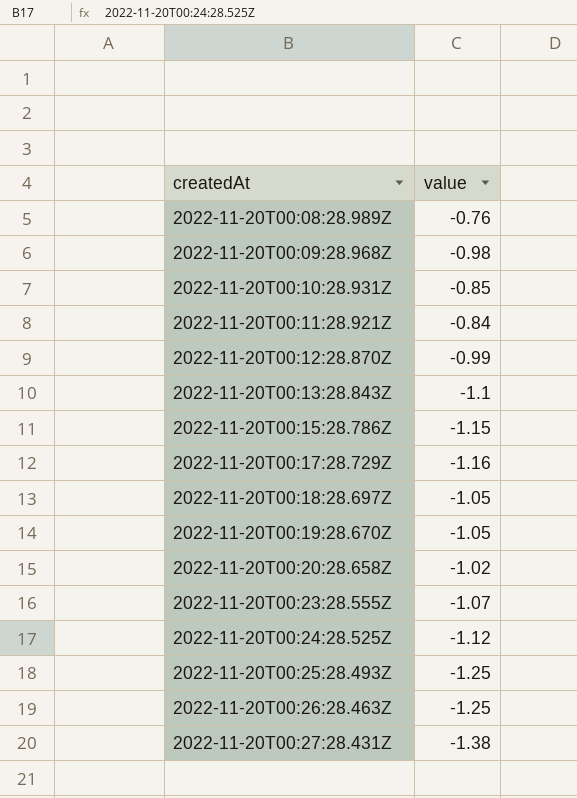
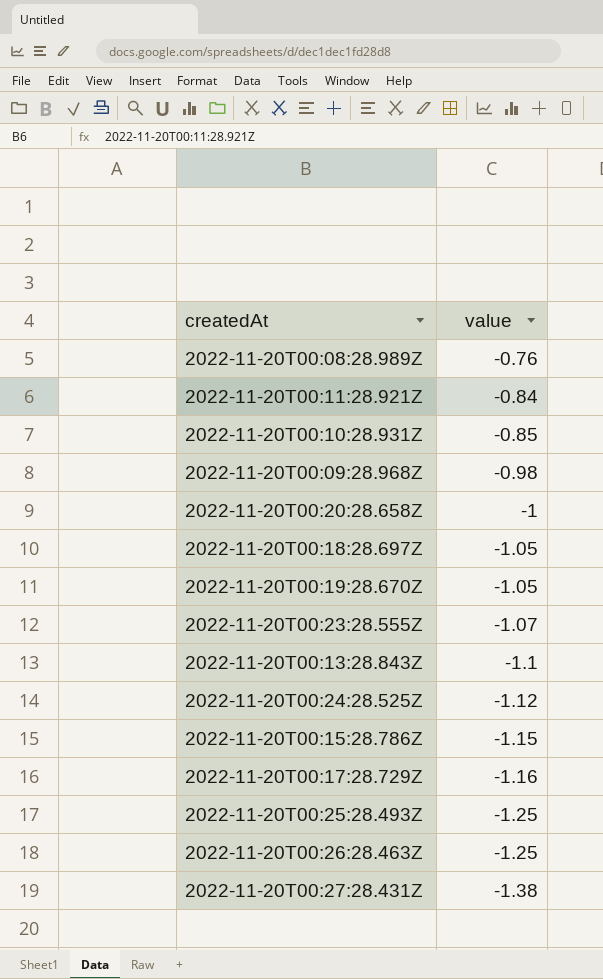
row order: createdAt ascending -> value descending
row 2022-11-20T00:12:28.870Z: -0.99 -> none
2022-11-20T00:20:28.658Z | value: -1.02 -> -1

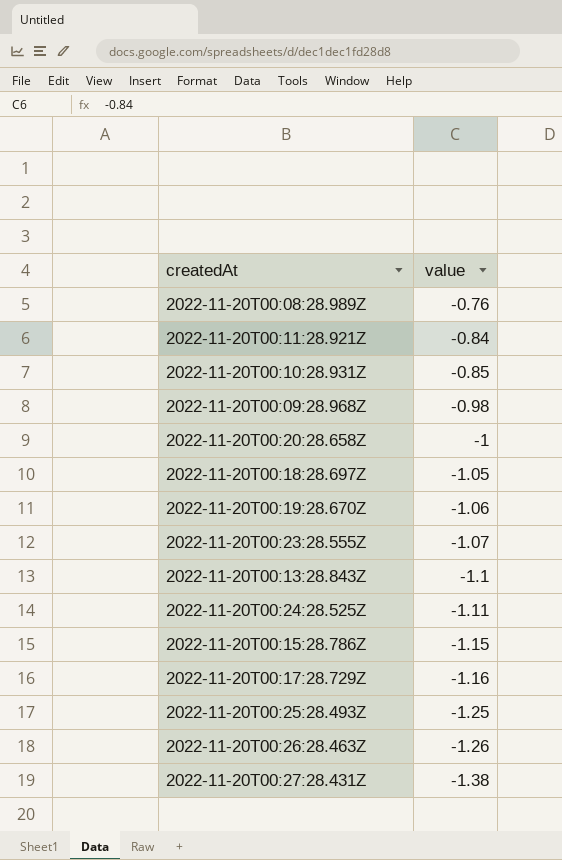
2022-11-20T00:19:28.670Z | value: -1.05 -> -1.06
2022-11-20T00:24:28.525Z | value: -1.12 -> -1.11
2022-11-20T00:26:28.463Z | value: -1.25 -> -1.26

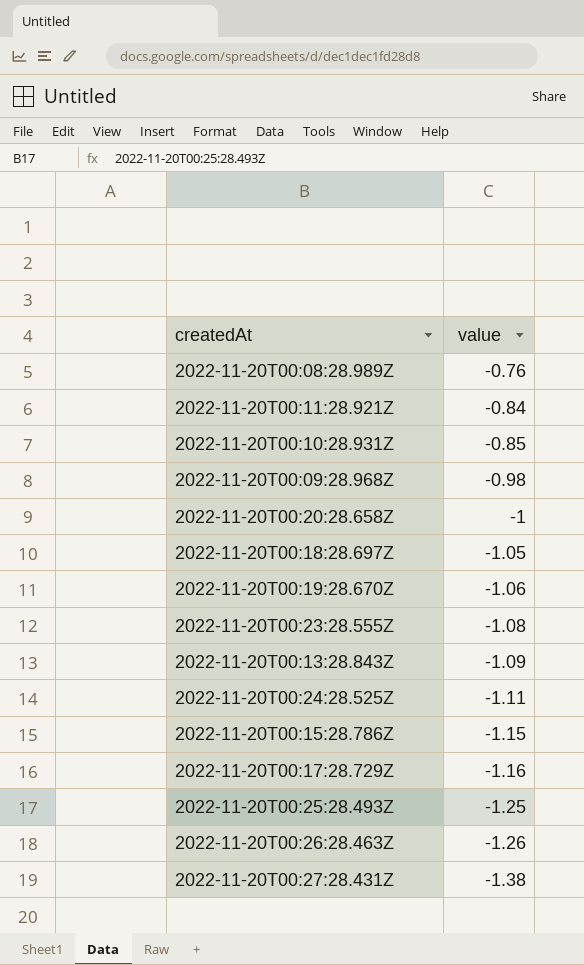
2022-11-20T00:23:28.555Z | value: -1.07 -> -1.08
2022-11-20T00:13:28.843Z | value: -1.1 -> -1.09

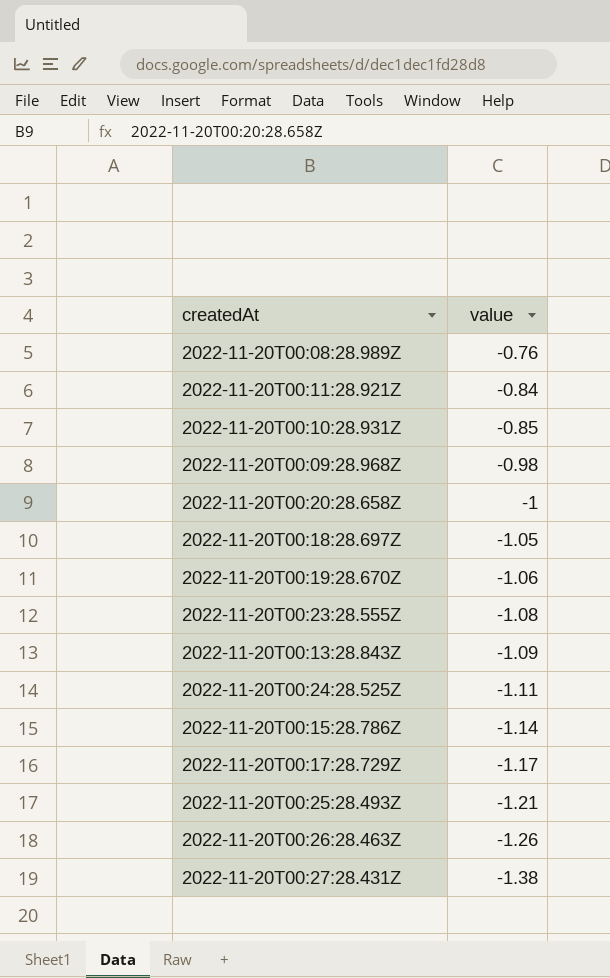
2022-11-20T00:15:28.786Z | value: -1.15 -> -1.14
2022-11-20T00:17:28.729Z | value: -1.16 -> -1.17
2022-11-20T00:25:28.493Z | value: -1.25 -> -1.21

